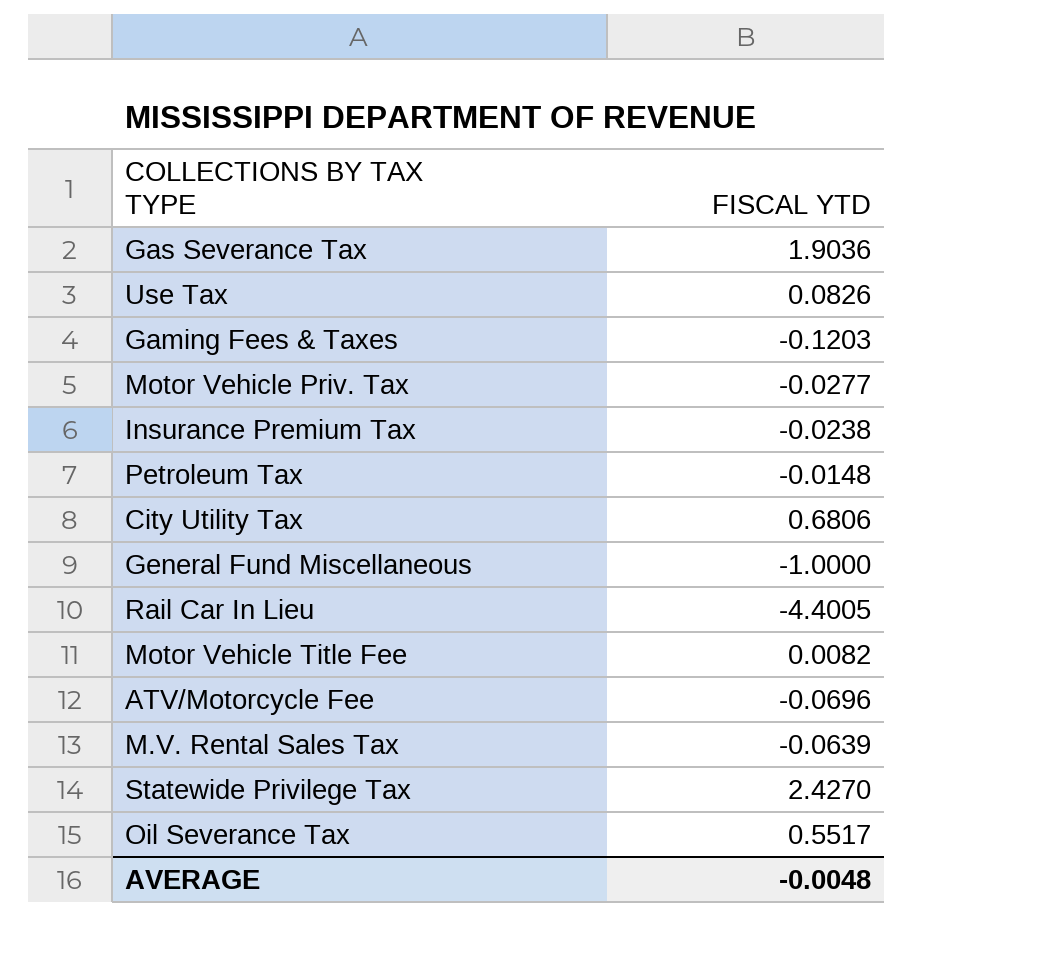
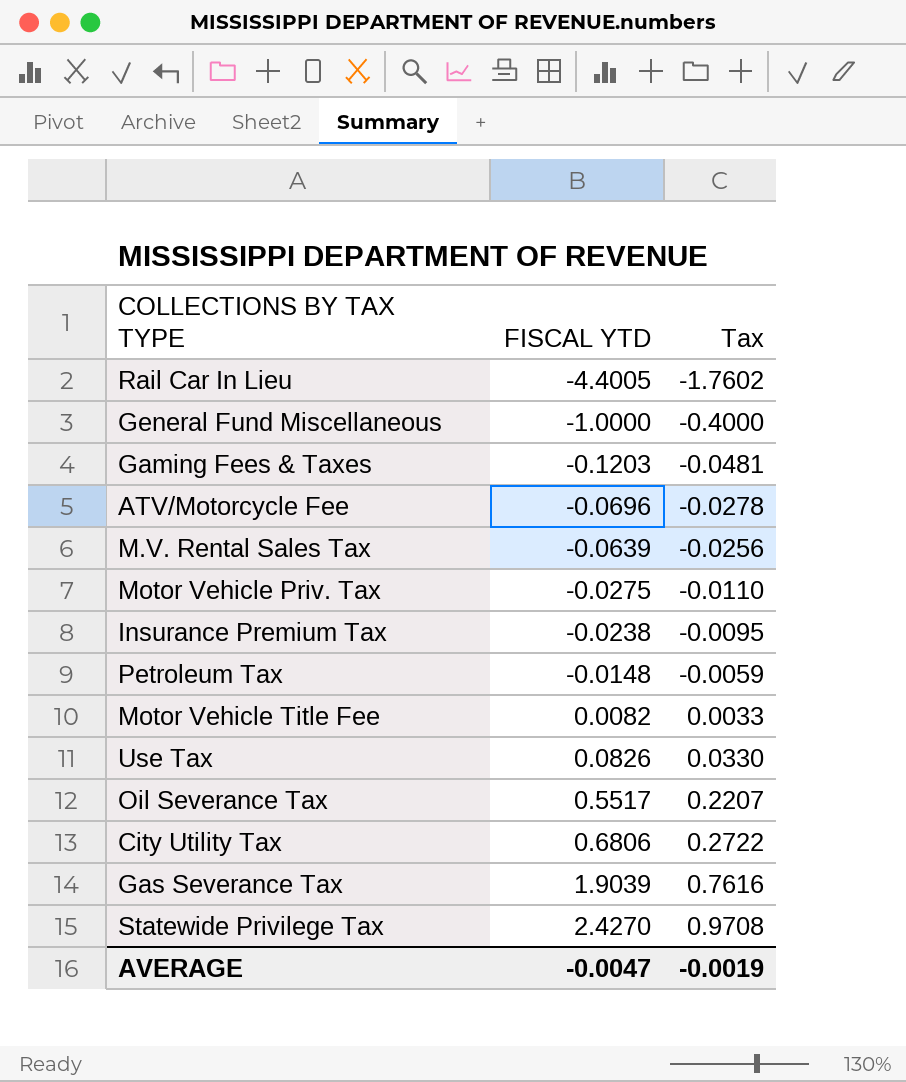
row order: none -> FISCAL YTD ascending
column Tax | formula: none -> [FISCAL YTD] * 0.4
Motor Vehicle Priv. Tax | FISCAL YTD: -0.0277 -> -0.0275
Gas Severance Tax | FISCAL YTD: 1.9036 -> 1.9039
AVERAGE | FISCAL YTD: -0.0048 -> -0.0047

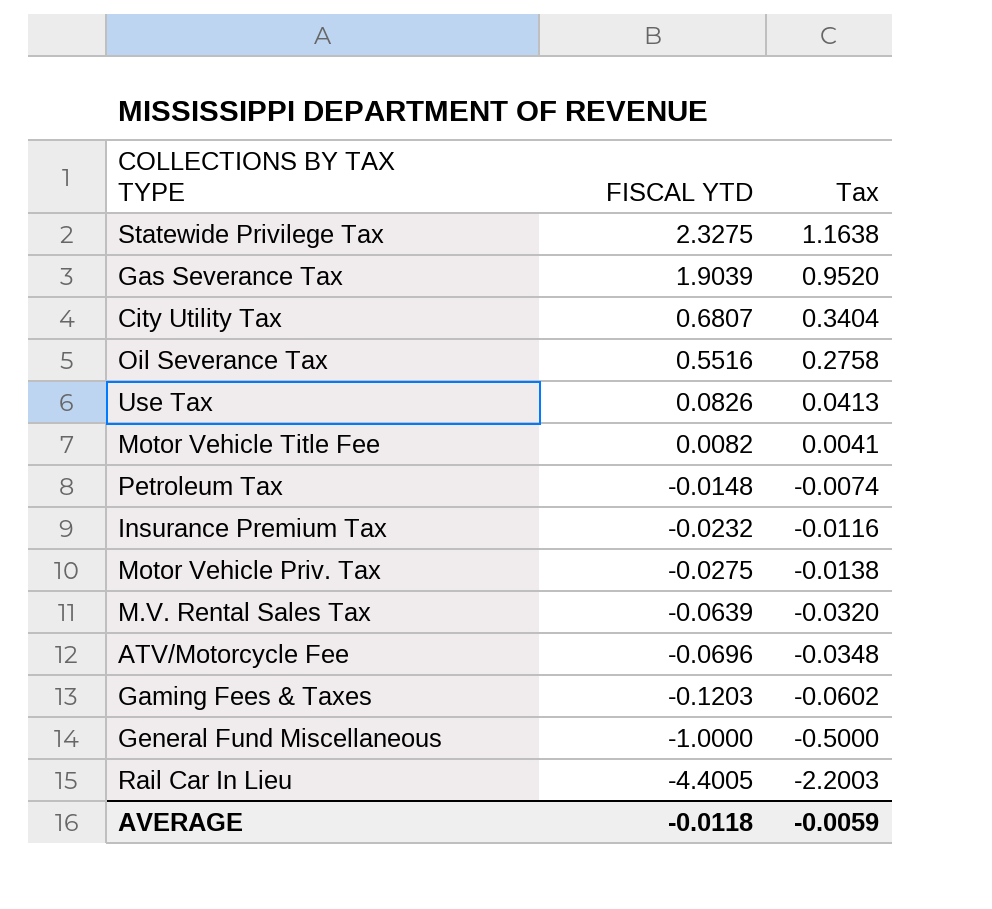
row order: FISCAL YTD ascending -> FISCAL YTD descending
column Tax | formula: [FISCAL YTD] * 0.4 -> [FISCAL YTD] * 0.5
Statewide Privilege Tax | FISCAL YTD: 2.4270 -> 2.3275
City Utility Tax | FISCAL YTD: 0.6806 -> 0.6807
Oil Severance Tax | FISCAL YTD: 0.5517 -> 0.5516
Insurance Premium Tax | FISCAL YTD: -0.0238 -> -0.0232
AVERAGE | FISCAL YTD: -0.0047 -> -0.0118
AVERAGE | Tax: -0.0019 -> -0.0059

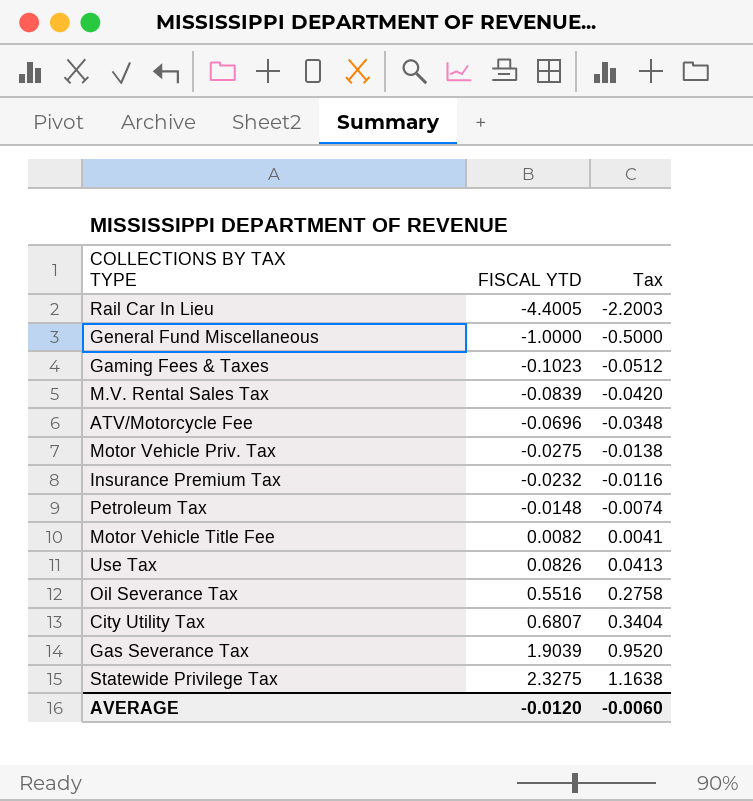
row order: FISCAL YTD descending -> FISCAL YTD ascending
Gaming Fees & Taxes | FISCAL YTD: -0.1203 -> -0.1023
Gaming Fees & Taxes | Tax: -0.0602 -> -0.0512
M.V. Rental Sales Tax | FISCAL YTD: -0.0639 -> -0.0839
M.V. Rental Sales Tax | Tax: -0.0320 -> -0.0420
AVERAGE | FISCAL YTD: -0.0118 -> -0.0120
AVERAGE | Tax: -0.0059 -> -0.0060

